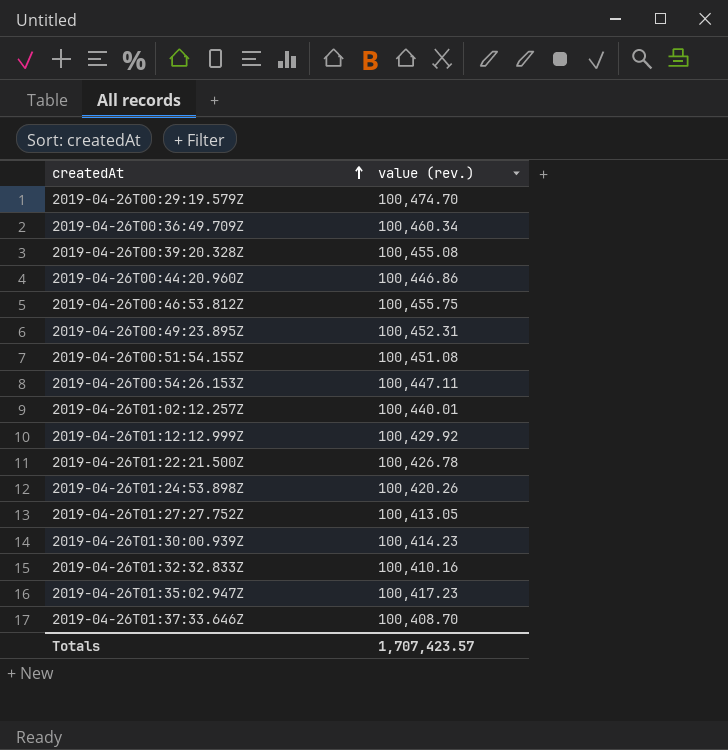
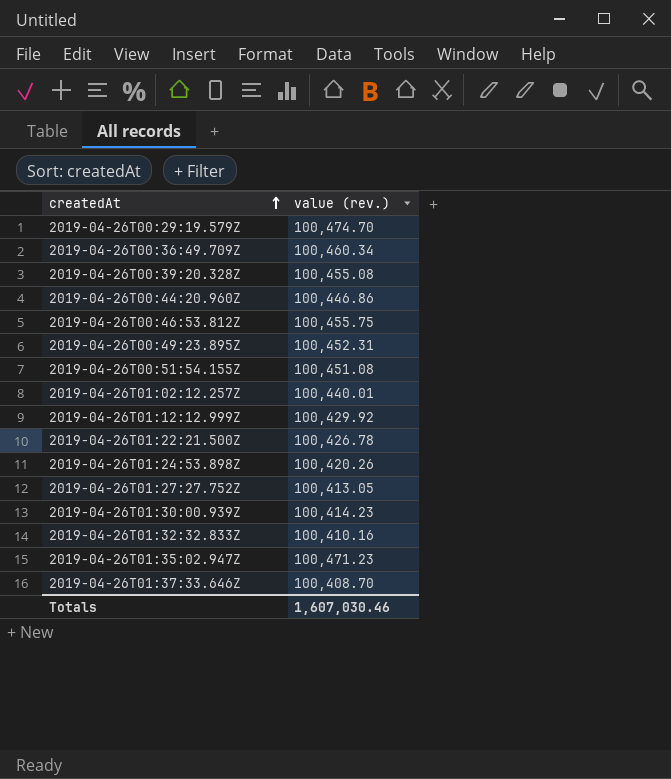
row 2019-04-26T00:54:26.153Z: 100,447.11 -> none
2019-04-26T01:35:02.947Z | value (rev.): 100,417.23 -> 100,471.23
Totals | value (rev.): 1,707,423.57 -> 1,607,030.46

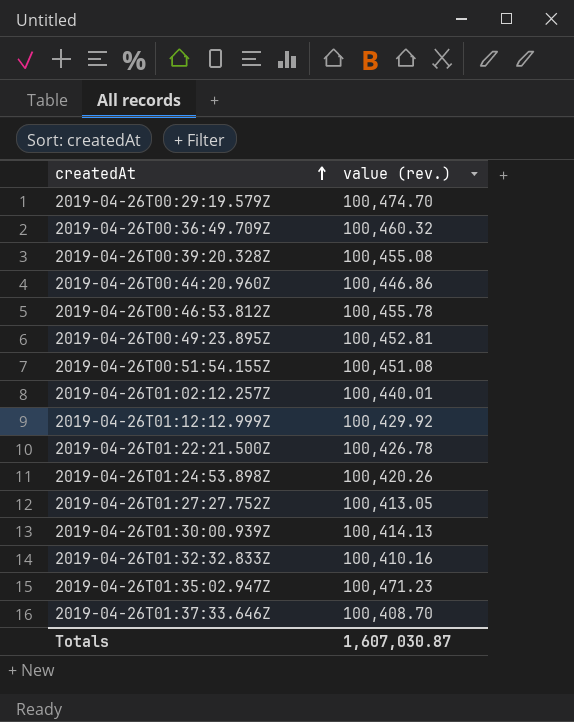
2019-04-26T00:36:49.709Z | value (rev.): 100,460.34 -> 100,460.32
2019-04-26T00:46:53.812Z | value (rev.): 100,455.75 -> 100,455.78
2019-04-26T00:49:23.895Z | value (rev.): 100,452.31 -> 100,452.81
2019-04-26T01:30:00.939Z | value (rev.): 100,414.23 -> 100,414.13
Totals | value (rev.): 1,607,030.46 -> 1,607,030.87

